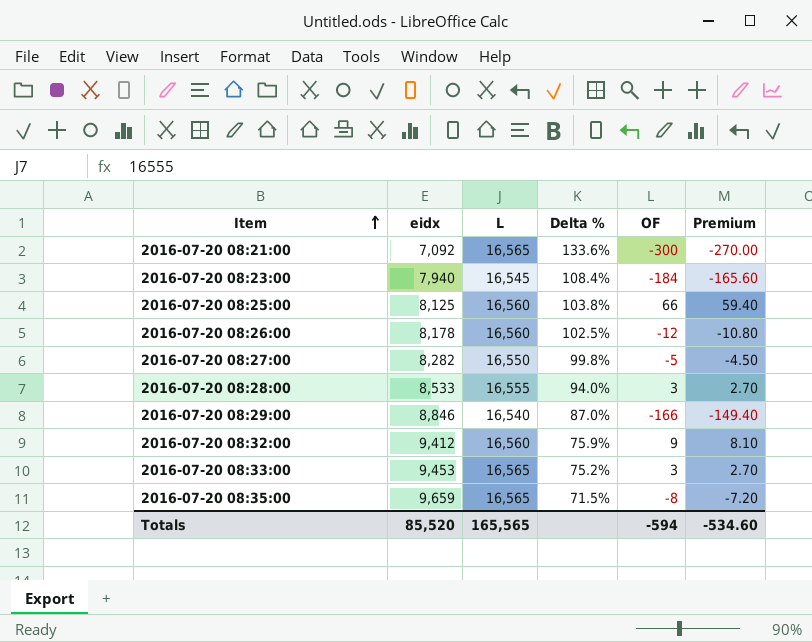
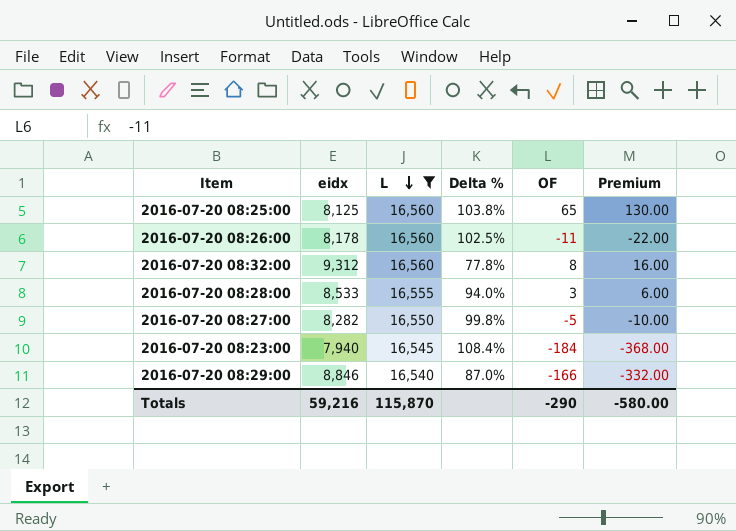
filter: none -> L != 16,565
row order: Item ascending -> L descending
column Premium | formula: [OF] * 0.9 -> [OF] * 2
2016-07-20 08:25:00 | OF: 66 -> 65
2016-07-20 08:26:00 | OF: -12 -> -11
2016-07-20 08:32:00 | eidx: 9,412 -> 9,312
2016-07-20 08:32:00 | Delta %: 75.9% -> 77.8%
2016-07-20 08:32:00 | OF: 9 -> 8
Totals | eidx: 85,520 -> 59,216
Totals | L: 165,565 -> 115,870
Totals | OF: -594 -> -290
Totals | Premium: -534.60 -> -580.00

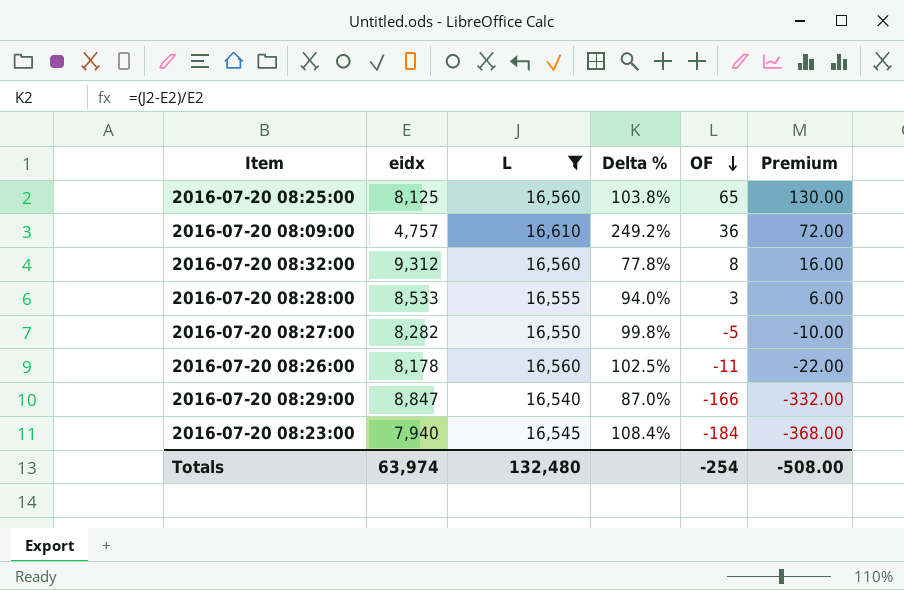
row order: L descending -> OF descending
row 2016-07-20 08:09:00: none -> 4,757 | 16,610 | 249.2% | 36 | 72.00
2016-07-20 08:29:00 | eidx: 8,846 -> 8,847
Totals | eidx: 59,216 -> 63,974
Totals | L: 115,870 -> 132,480
Totals | OF: -290 -> -254
Totals | Premium: -580.00 -> -508.00

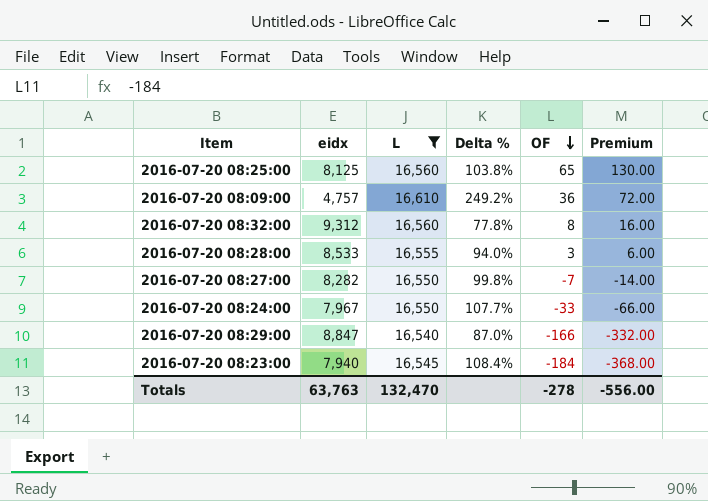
row 2016-07-20 08:26:00: 8,178 | 16,560 | 102.5% | -11 | -22.00 -> none
2016-07-20 08:27:00 | OF: -5 -> -7
2016-07-20 08:27:00 | Premium: -10.00 -> -14.00
row 2016-07-20 08:24:00: none -> 7,967 | 16,550 | 107.7% | -33 | -66.00
Totals | eidx: 63,974 -> 63,763
Totals | L: 132,480 -> 132,470
Totals | OF: -254 -> -278
Totals | Premium: -508.00 -> -556.00

